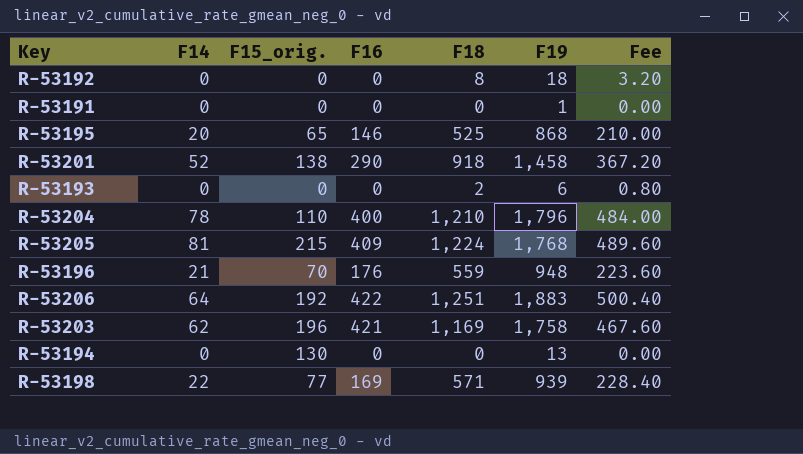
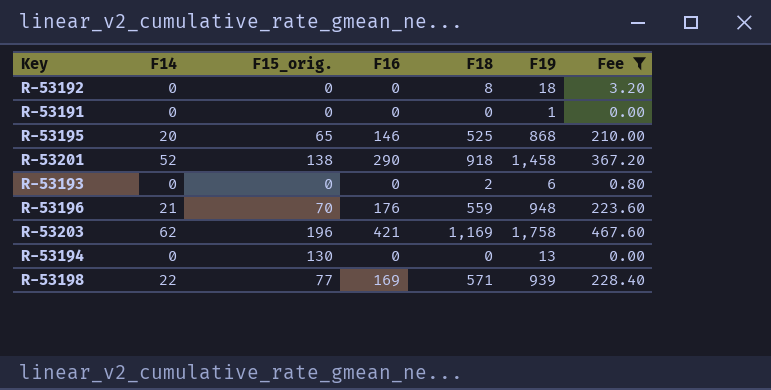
filter: none -> Fee <= 467.60

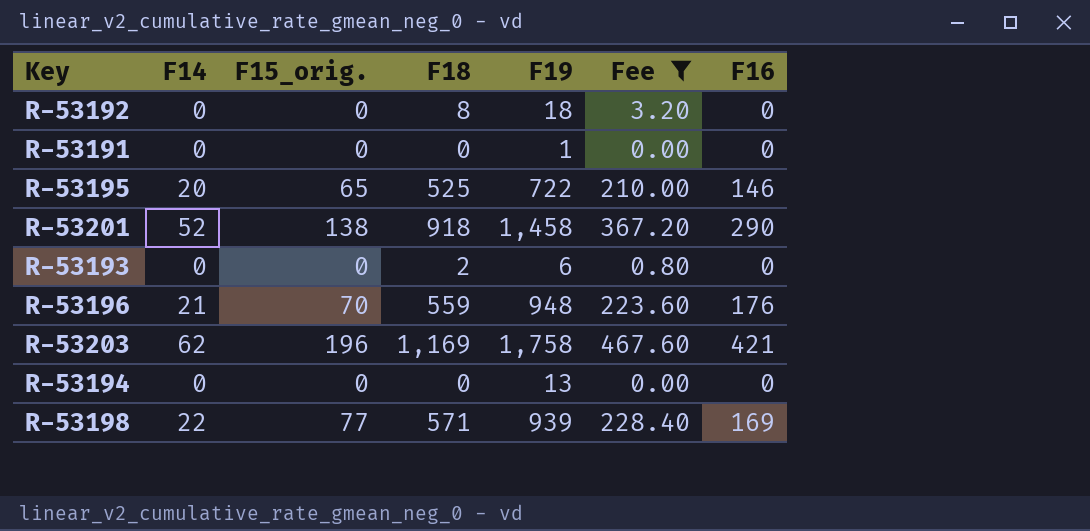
column F16 | position: 4 -> 7
R-53195 | F19: 868 -> 722
R-53194 | F15_orig.: 130 -> 0

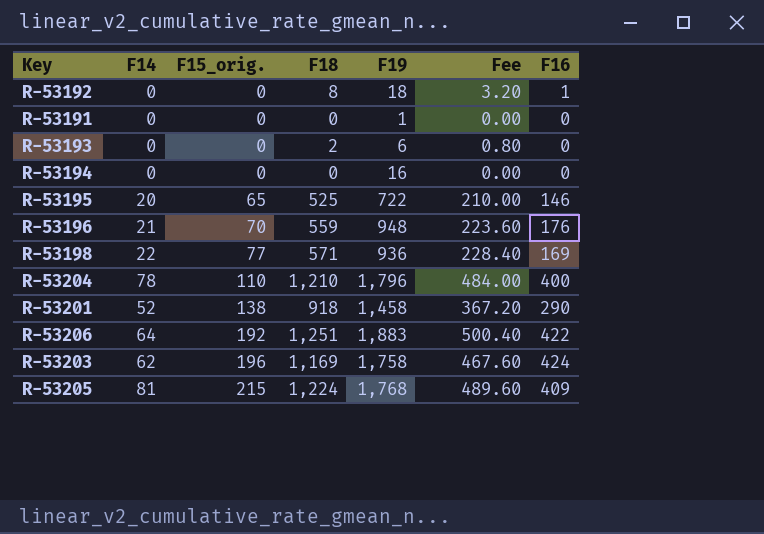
filter: Fee <= 467.60 -> none
row order: none -> F15_orig. ascending
R-53192 | F16: 0 -> 1
R-53194 | F19: 13 -> 16
R-53198 | F19: 939 -> 936
R-53203 | F16: 421 -> 424

